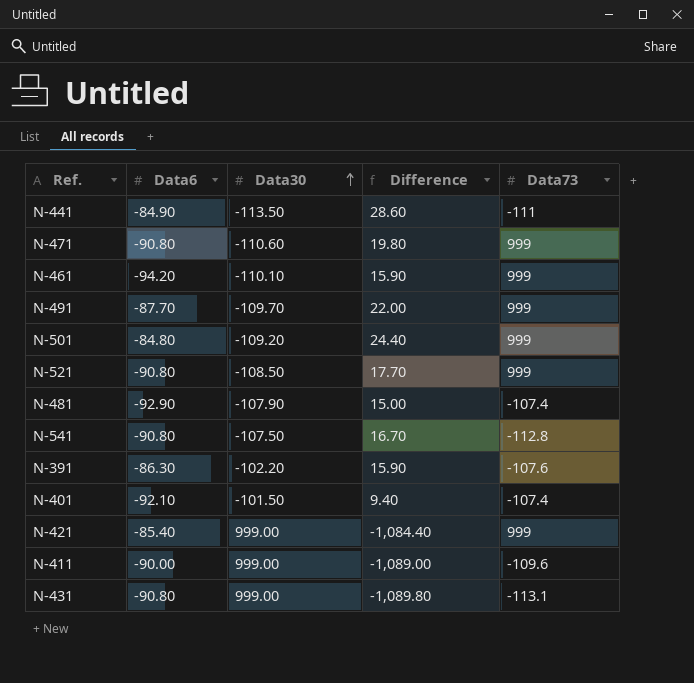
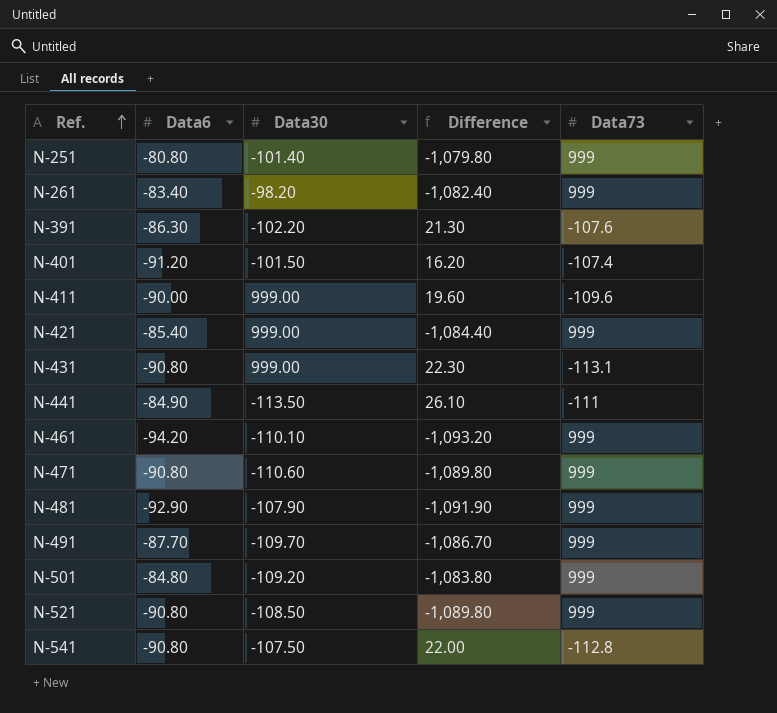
row order: Data30 ascending -> Ref. ascending
column Difference | formula: [Data6] - [Data30] -> [Data6] - [Data73]
row N-251: none -> -80.80 | -101.40 | -1,079.80 | 999
row N-261: none -> -83.40 | -98.20 | -1,082.40 | 999
N-401 | Data6: -92.10 -> -91.20
N-481 | Data73: -107.4 -> 999

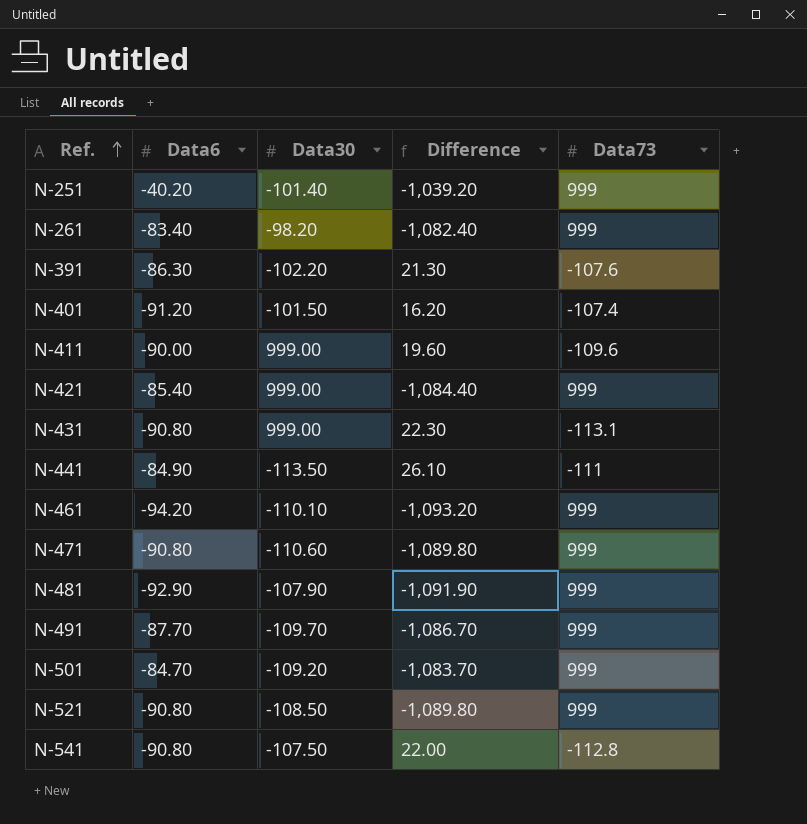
N-251 | Data6: -80.80 -> -40.20
N-251 | Difference: -1,079.80 -> -1,039.20
N-501 | Data6: -84.80 -> -84.70
N-501 | Difference: -1,083.80 -> -1,083.70

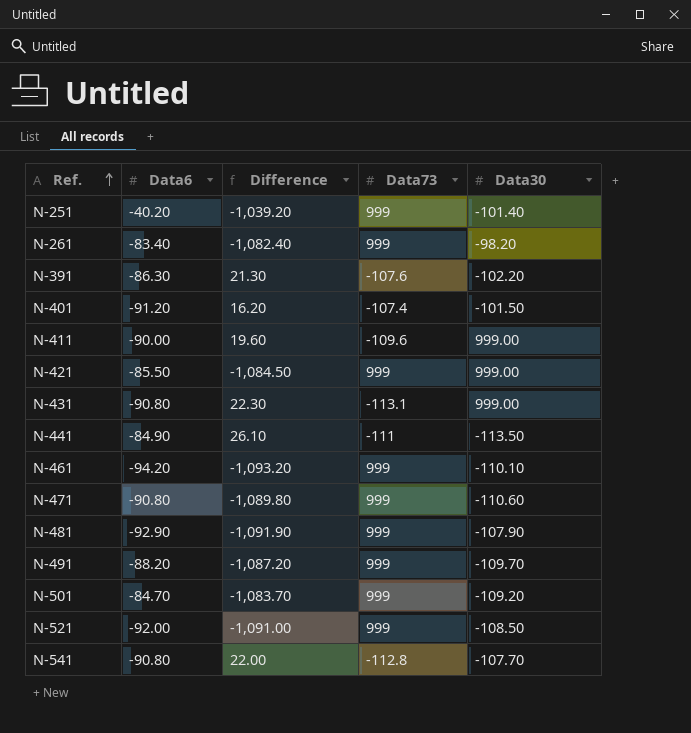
column Data30 | position: 3 -> 5
N-421 | Data6: -85.40 -> -85.50
N-421 | Difference: -1,084.40 -> -1,084.50
N-491 | Data6: -87.70 -> -88.20
N-491 | Difference: -1,086.70 -> -1,087.20
N-521 | Data6: -90.80 -> -92.00
N-521 | Difference: -1,089.80 -> -1,091.00
N-541 | Data30: -107.50 -> -107.70

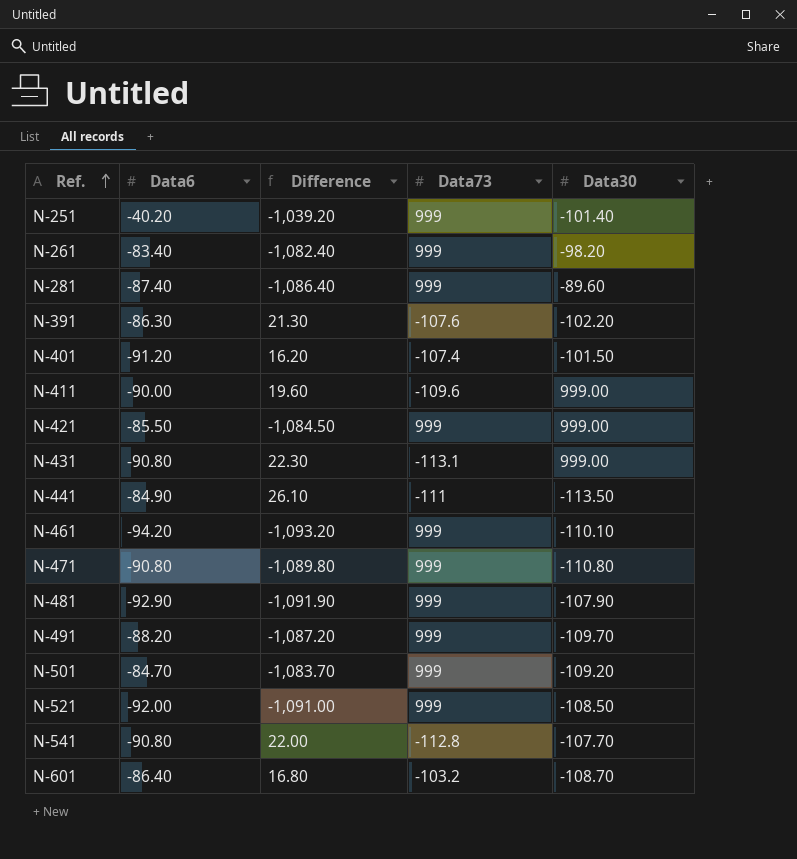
row N-281: none -> -87.40 | -1,086.40 | 999 | -89.60
N-471 | Data30: -110.60 -> -110.80
row N-601: none -> -86.40 | 16.80 | -103.2 | -108.70

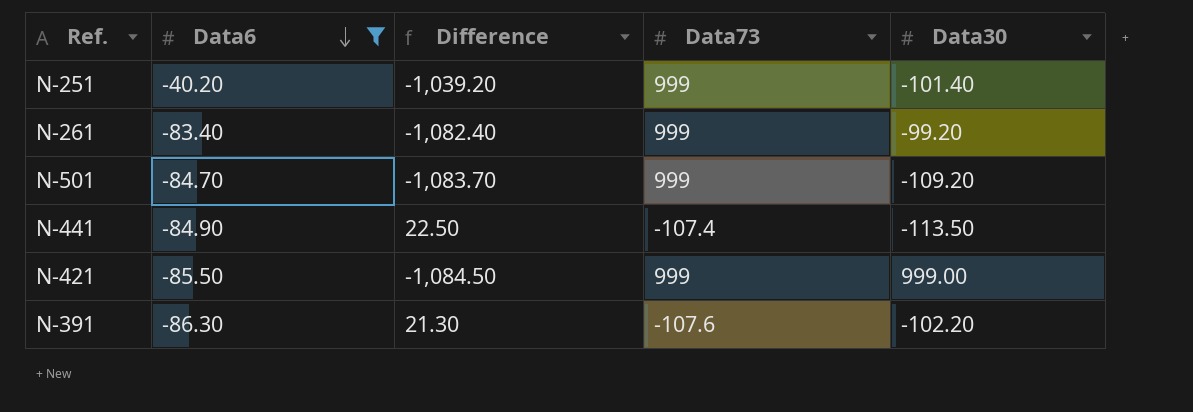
filter: none -> Data6 >= -86.30
row order: Ref. ascending -> Data6 descending
N-261 | Data30: -98.20 -> -99.20
N-441 | Difference: 26.10 -> 22.50
N-441 | Data73: -111 -> -107.4

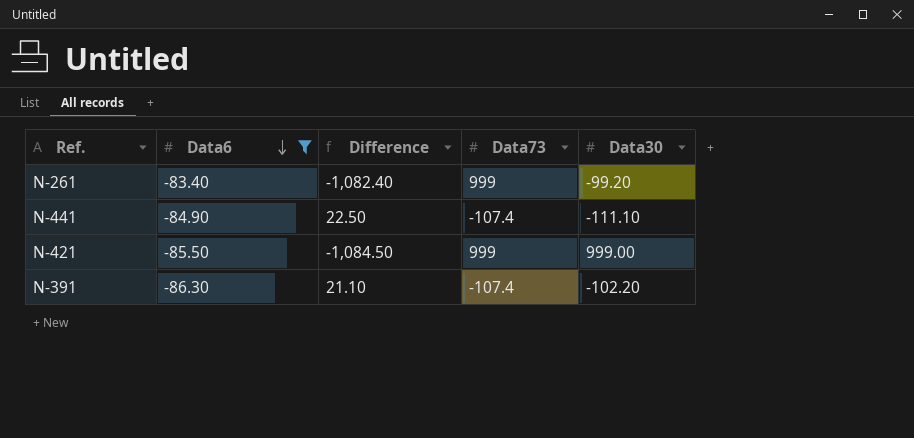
row N-251: -40.20 | -1,039.20 | 999 | -101.40 -> none
row N-501: -84.70 | -1,083.70 | 999 | -109.20 -> none
N-441 | Data30: -113.50 -> -111.10
N-391 | Difference: 21.30 -> 21.10
N-391 | Data73: -107.6 -> -107.4

